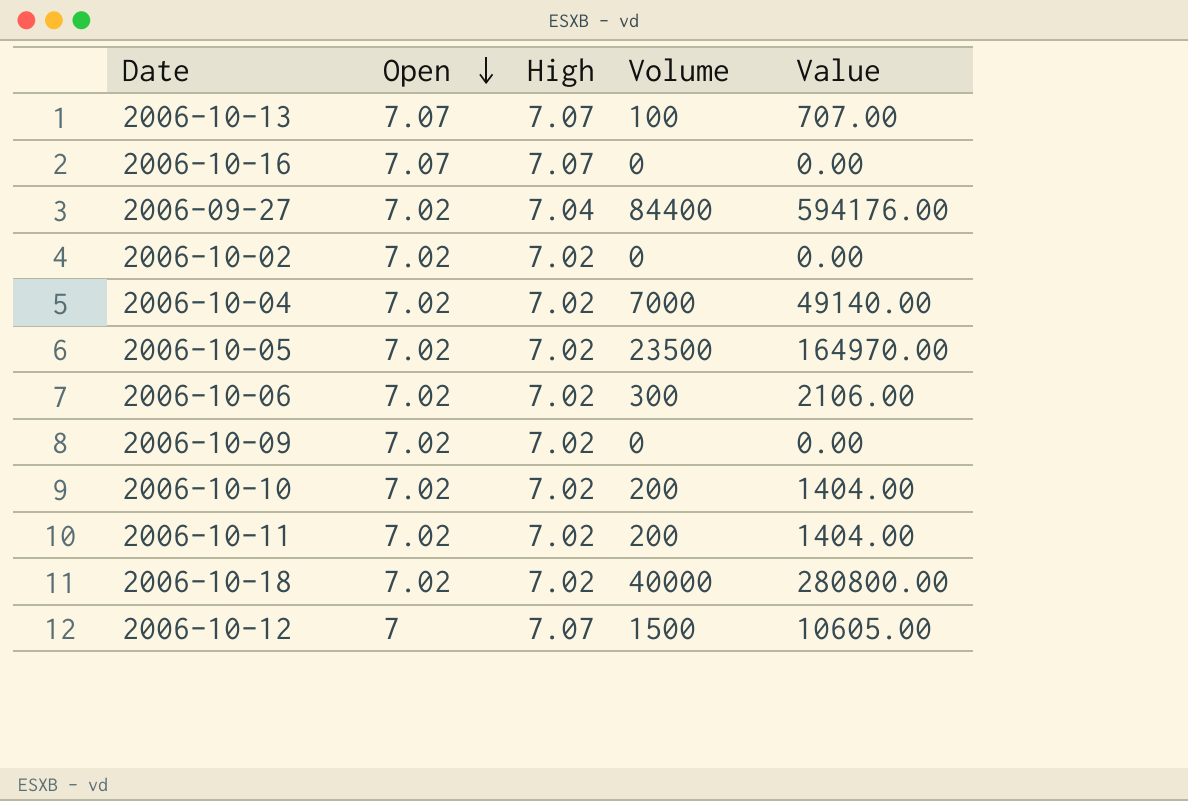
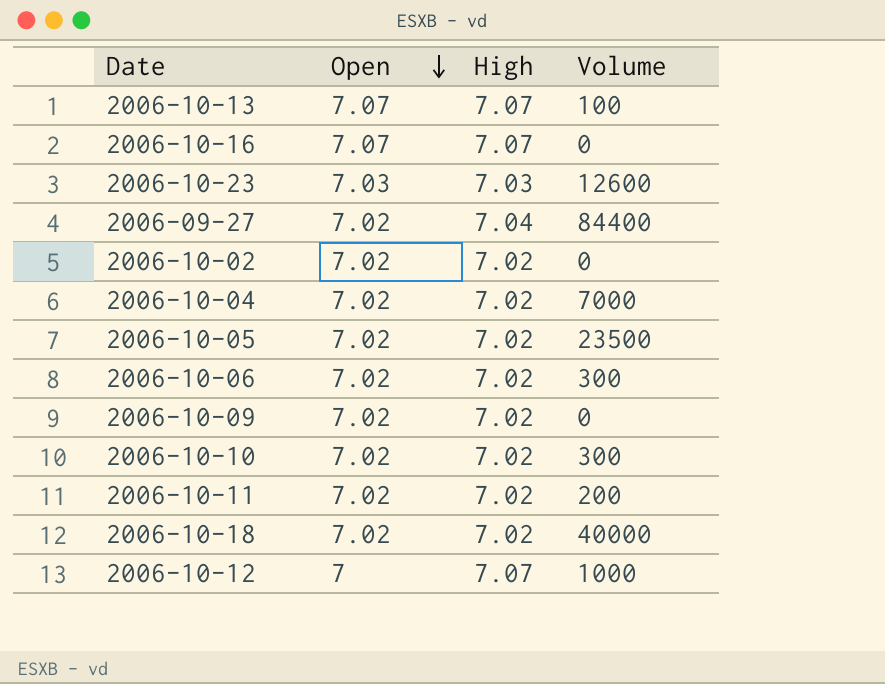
column Value | formula: [High] * [Volume] -> none
row 2006-10-23: none -> 7.03 | 7.03 | 12600
2006-10-10 | Volume: 200 -> 300
2006-10-12 | Volume: 1500 -> 1000

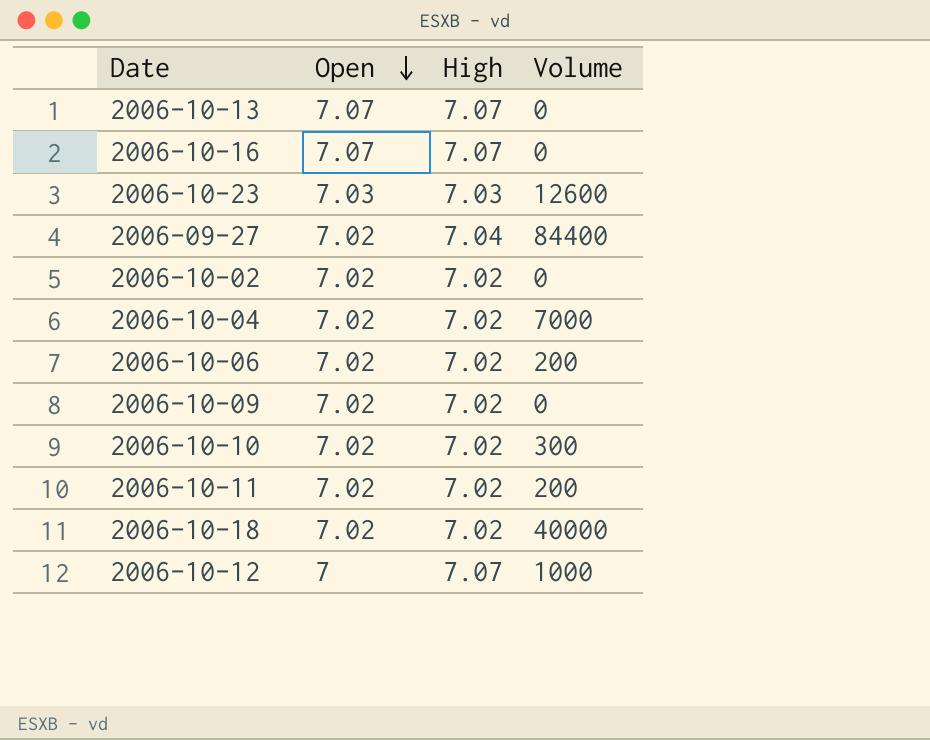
row 2006-10-05: 7.02 | 7.02 | 23500 -> none
2006-10-13 | Volume: 100 -> 0
2006-10-06 | Volume: 300 -> 200

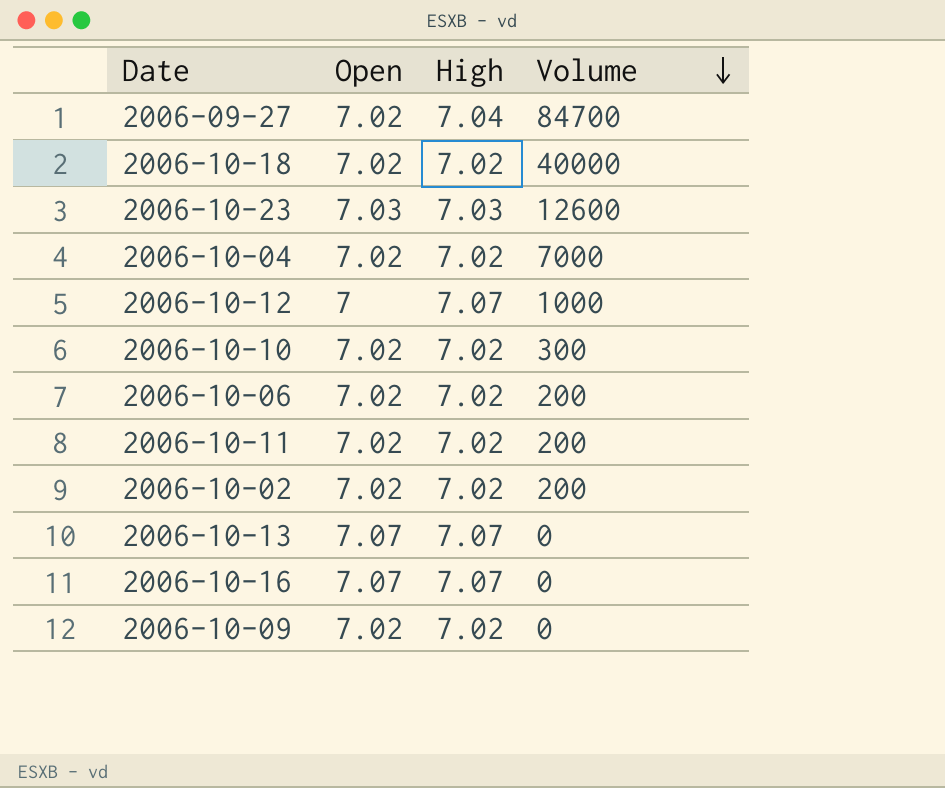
row order: Open descending -> Volume descending
2006-09-27 | Volume: 84400 -> 84700
2006-10-02 | Volume: 0 -> 200

